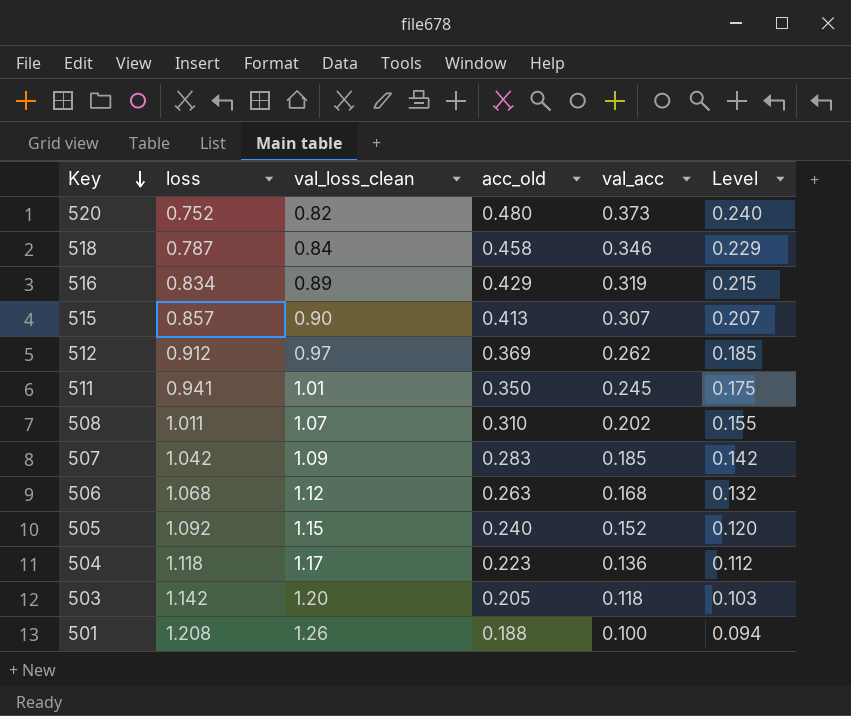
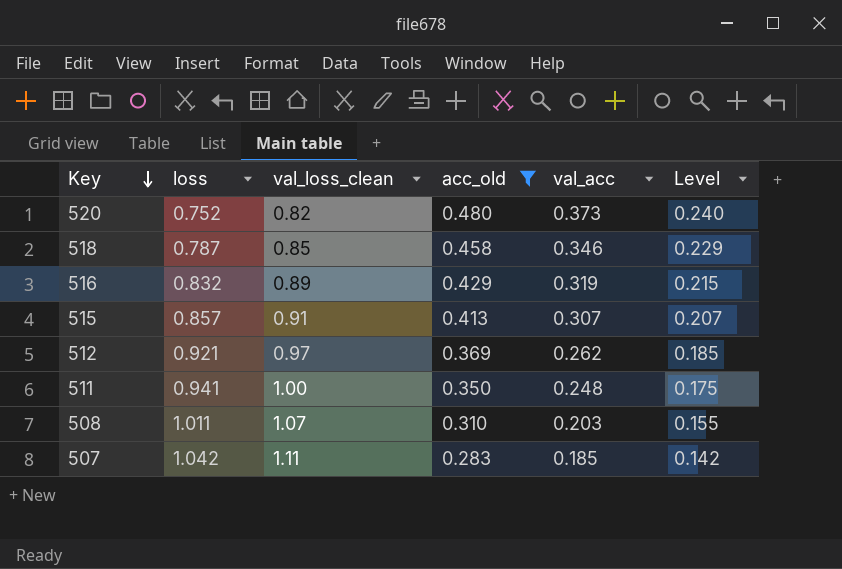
filter: none -> acc_old >= 0.283
518 | val_loss_clean: 0.84 -> 0.85
516 | loss: 0.834 -> 0.832
515 | val_loss_clean: 0.90 -> 0.91
512 | loss: 0.912 -> 0.921
511 | val_loss_clean: 1.01 -> 1.00
511 | val_acc: 0.245 -> 0.248
508 | val_acc: 0.202 -> 0.203
507 | val_loss_clean: 1.09 -> 1.11

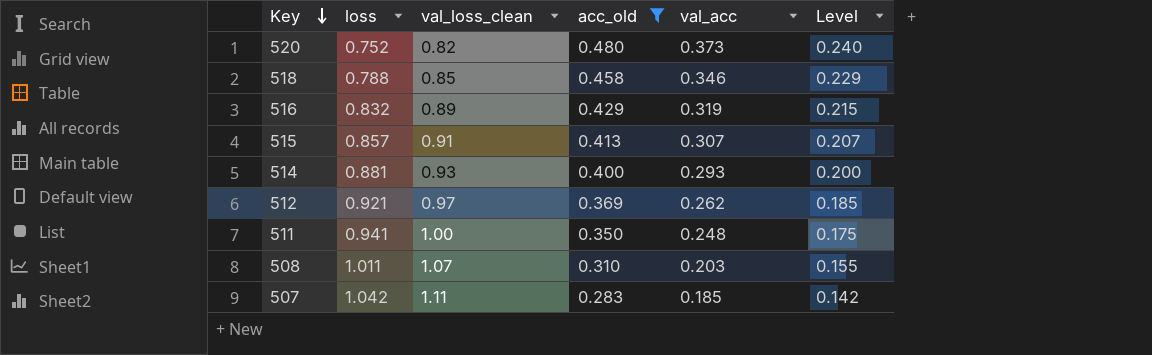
518 | loss: 0.787 -> 0.788
row 514: none -> 0.881 | 0.93 | 0.400 | 0.293 | 0.200

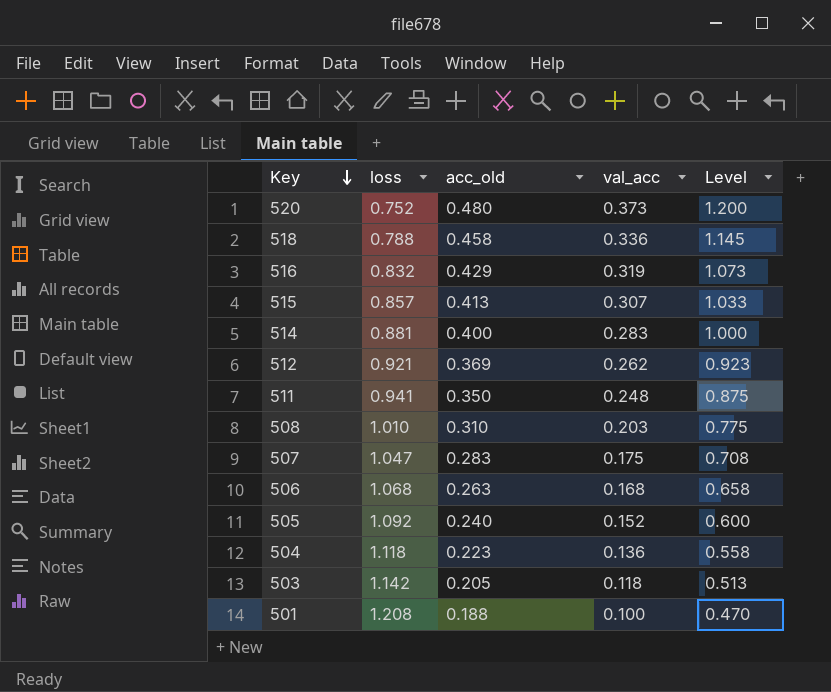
filter: acc_old >= 0.283 -> none
column val_loss_clean | position: 3 -> none
column Level | formula: [acc_old] * 0.5 -> [acc_old] * 2.5
518 | val_acc: 0.346 -> 0.336
514 | val_acc: 0.293 -> 0.283
508 | loss: 1.011 -> 1.010
507 | loss: 1.042 -> 1.047
507 | val_acc: 0.185 -> 0.175

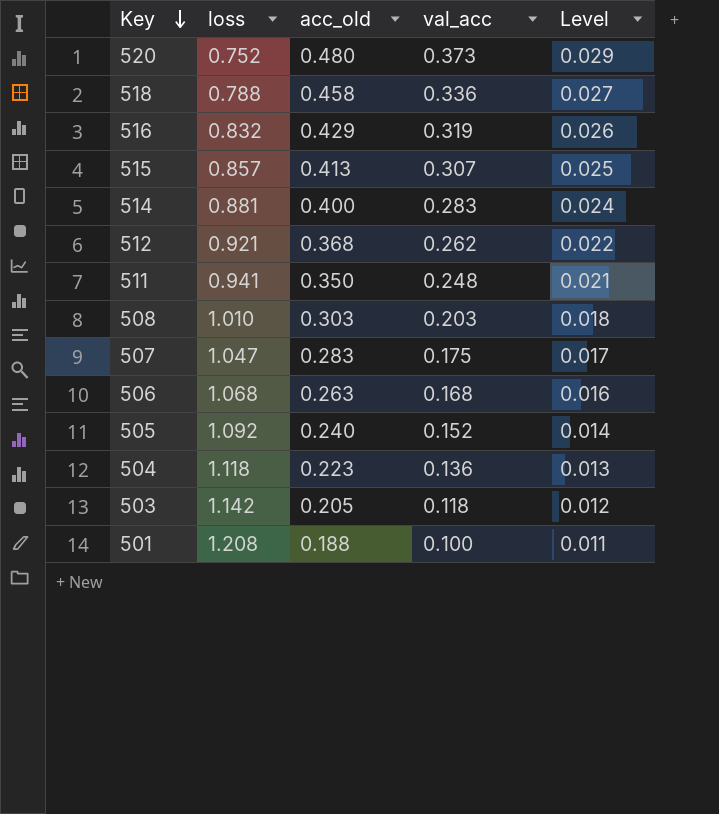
column Level | formula: [acc_old] * 2.5 -> [acc_old] * 0.06
512 | acc_old: 0.369 -> 0.368
508 | acc_old: 0.310 -> 0.303

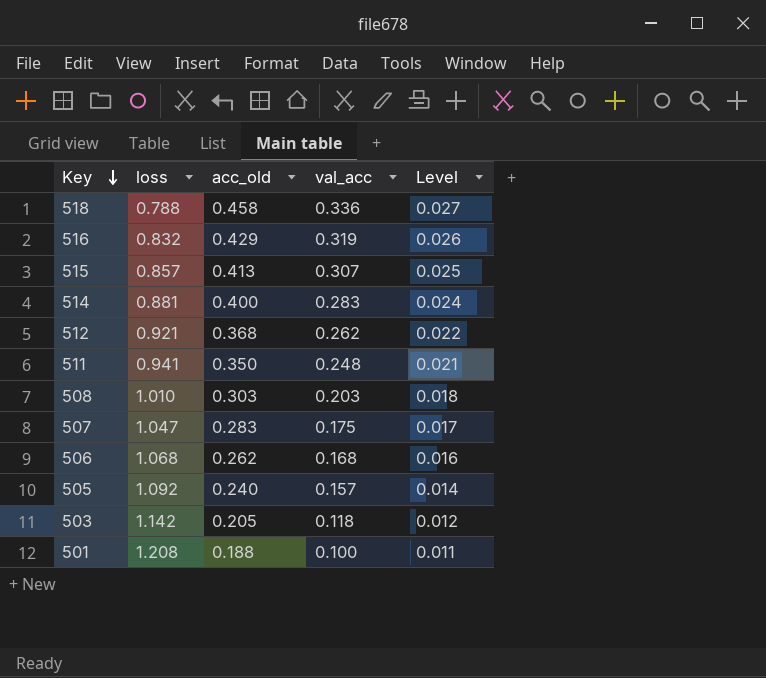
row 520: 0.752 | 0.480 | 0.373 | 0.029 -> none
row 504: 1.118 | 0.223 | 0.136 | 0.013 -> none
506 | acc_old: 0.263 -> 0.262
505 | val_acc: 0.152 -> 0.157

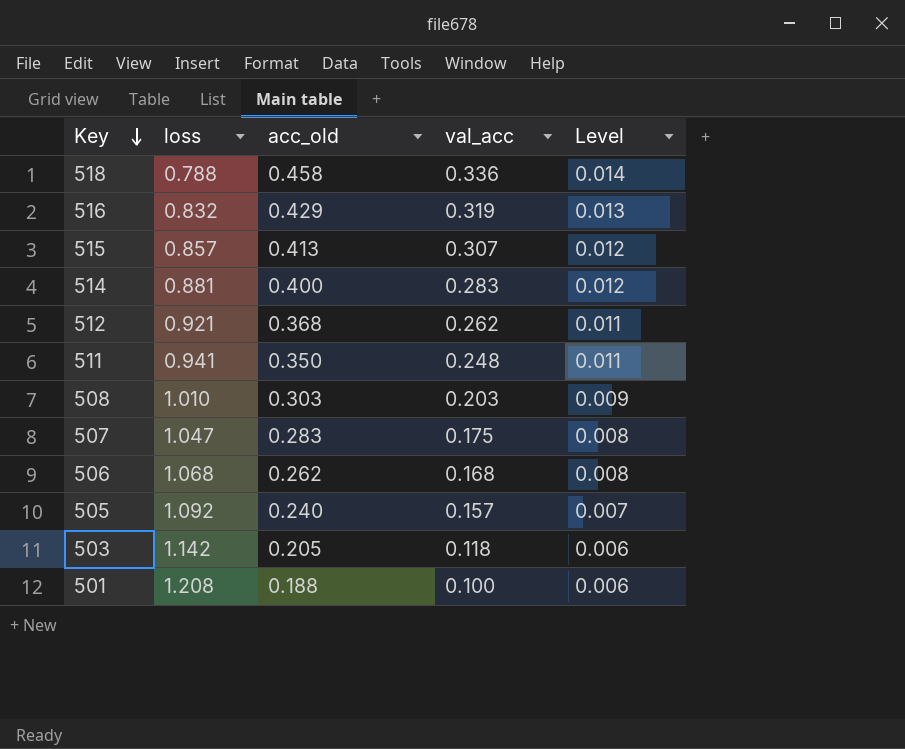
column Level | formula: [acc_old] * 0.06 -> [acc_old] * 0.03

